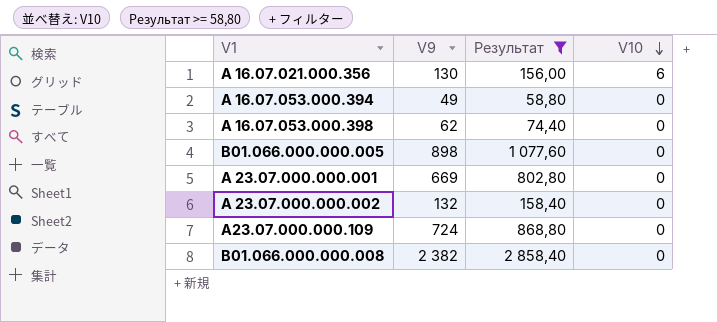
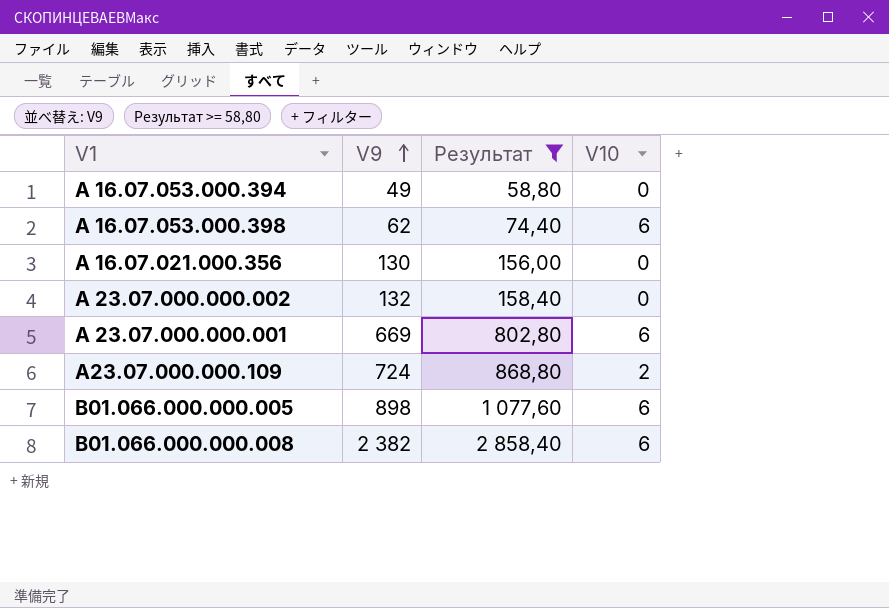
row order: V10 descending -> V9 ascending
А 16.07.053.000.398 | V10: 0 -> 6
А 16.07.021.000.356 | V10: 6 -> 0
А 23.07.000.000.001 | V10: 0 -> 6
А23.07.000.000.109 | V10: 0 -> 2
В01.066.000.000.005 | V10: 0 -> 6
В01.066.000.000.008 | V10: 0 -> 6

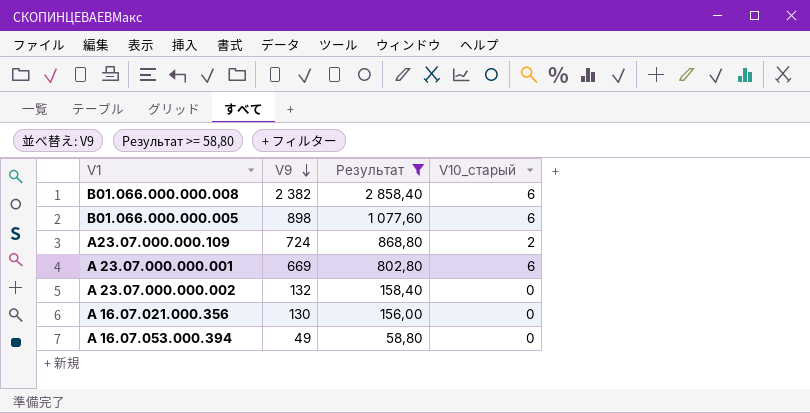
row order: V9 ascending -> V9 descending
column name: V10 -> V10_старый
row А 16.07.053.000.398: 62 | 74,40 | 6 -> none

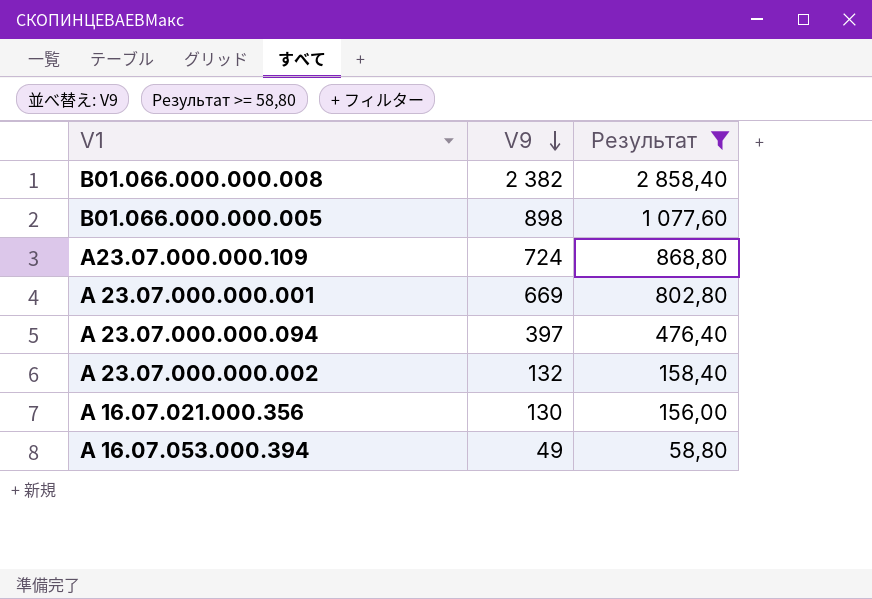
column V10_старый | position: 4 -> none
row А 23.07.000.000.094: none -> 397 | 476,40

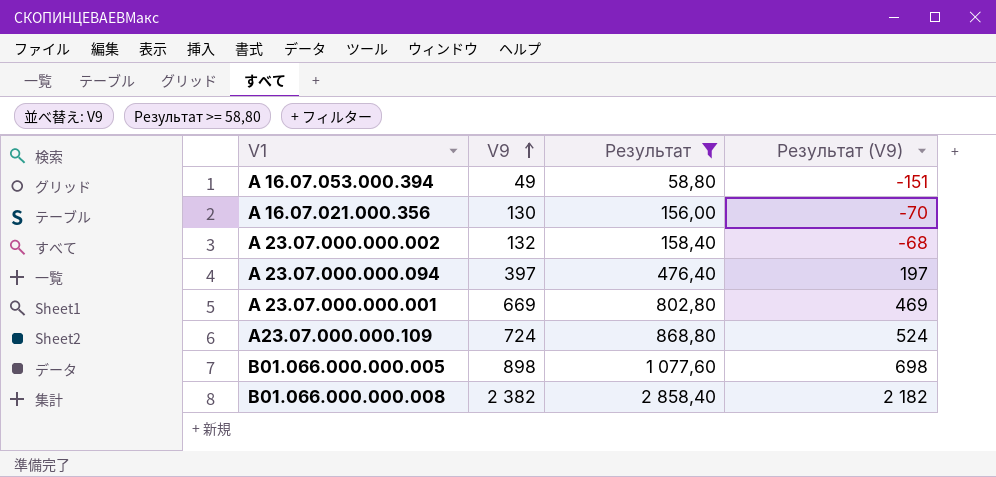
row order: V9 descending -> V9 ascending
column Результат (V9) | formula: none -> [V9] - 200

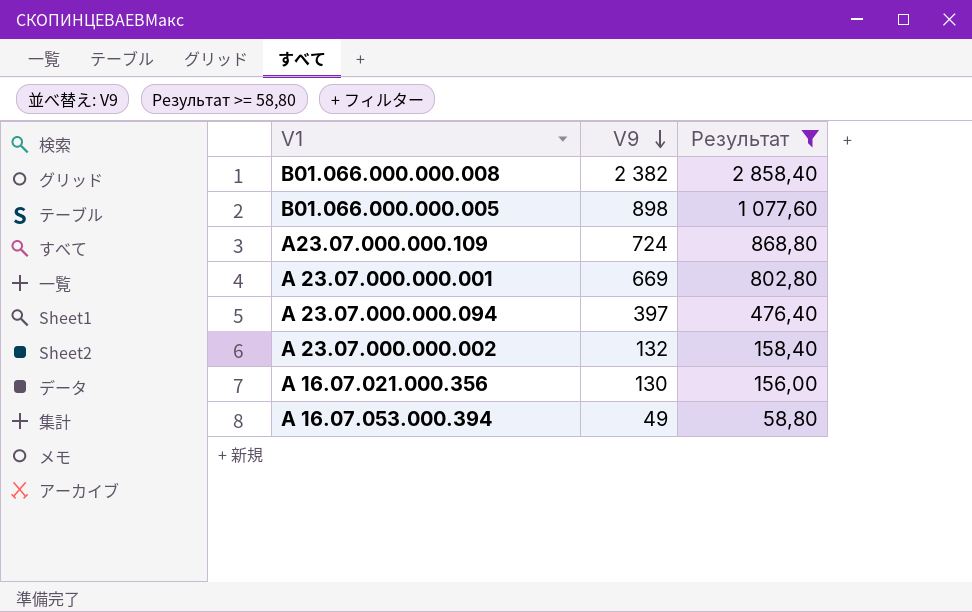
row order: V9 ascending -> V9 descending
column Результат (V9) | formula: [V9] - 200 -> none

